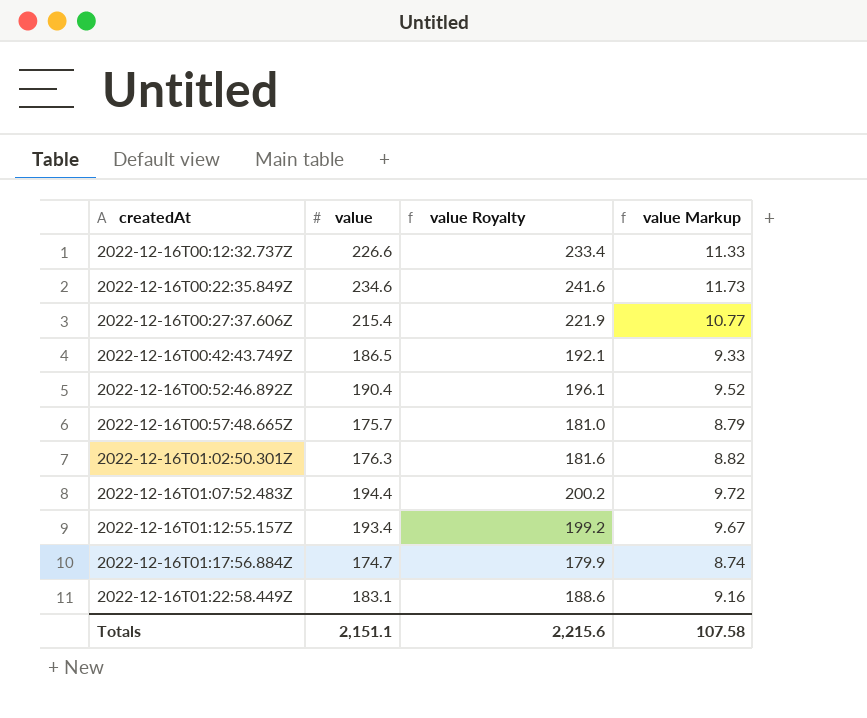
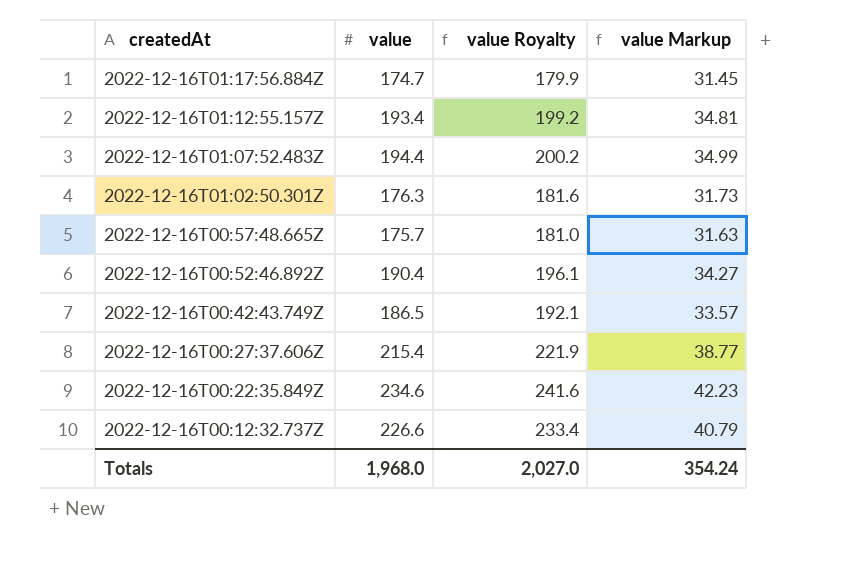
row order: createdAt ascending -> createdAt descending
column value Markup | formula: [value] * 0.05 -> [value] * 0.18
row 2022-12-16T01:22:58.449Z: 183.1 | 188.6 | 9.16 -> none
Totals | value: 2,151.1 -> 1,968.0
Totals | value Royalty: 2,215.6 -> 2,027.0
Totals | value Markup: 107.58 -> 354.24

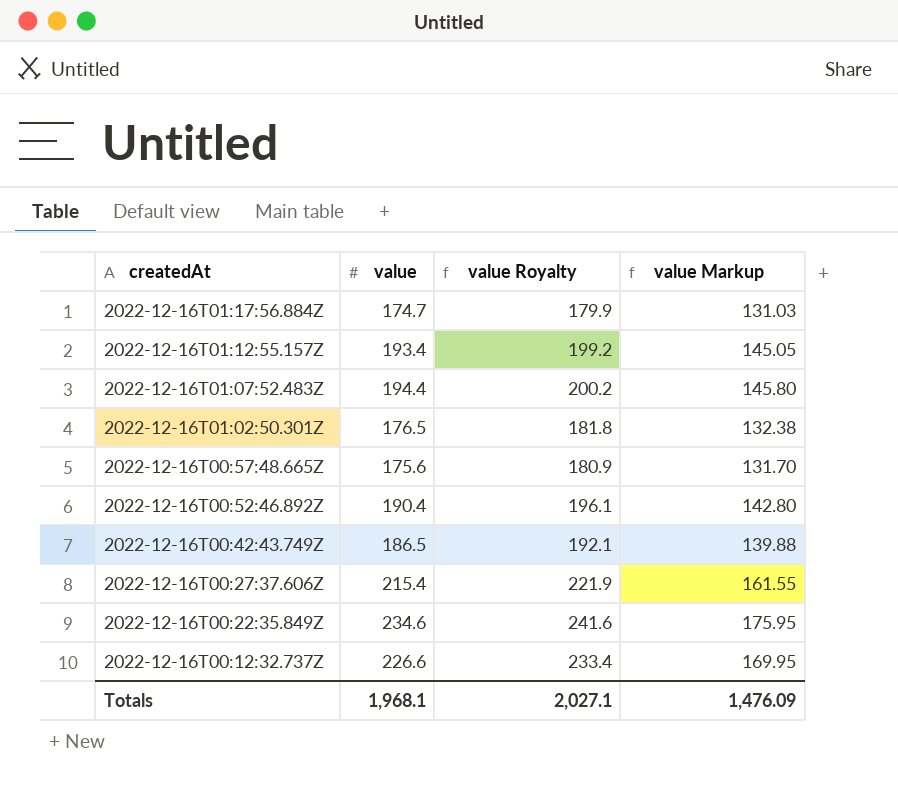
column value Markup | formula: [value] * 0.18 -> [value] * 0.75
2022-12-16T01:02:50.301Z | value: 176.3 -> 176.5
2022-12-16T01:02:50.301Z | value Royalty: 181.6 -> 181.8
2022-12-16T00:57:48.665Z | value: 175.7 -> 175.6
2022-12-16T00:57:48.665Z | value Royalty: 181.0 -> 180.9
Totals | value: 1,968.0 -> 1,968.1
Totals | value Royalty: 2,027.0 -> 2,027.1
Totals | value Markup: 354.24 -> 1,476.09

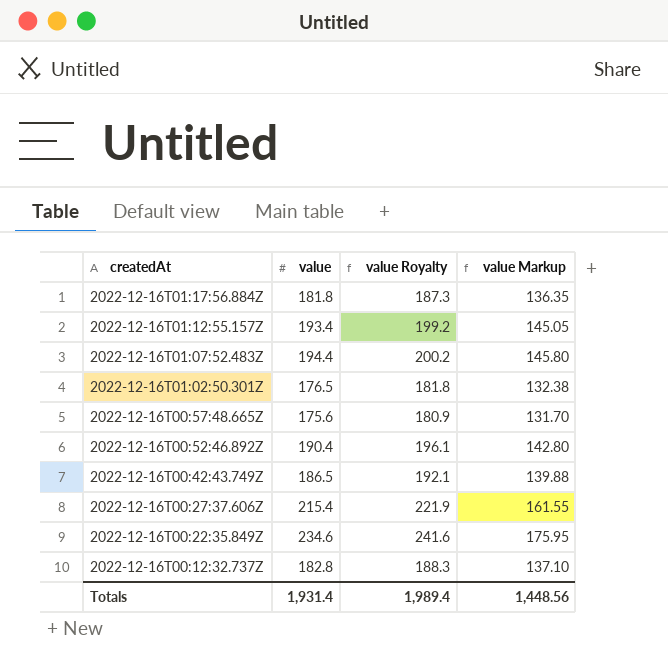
2022-12-16T01:17:56.884Z | value: 174.7 -> 181.8
2022-12-16T01:17:56.884Z | value Royalty: 179.9 -> 187.3
2022-12-16T01:17:56.884Z | value Markup: 131.03 -> 136.35
2022-12-16T00:12:32.737Z | value: 226.6 -> 182.8
2022-12-16T00:12:32.737Z | value Royalty: 233.4 -> 188.3
2022-12-16T00:12:32.737Z | value Markup: 169.95 -> 137.10
Totals | value: 1,968.1 -> 1,931.4
Totals | value Royalty: 2,027.1 -> 1,989.4
Totals | value Markup: 1,476.09 -> 1,448.56

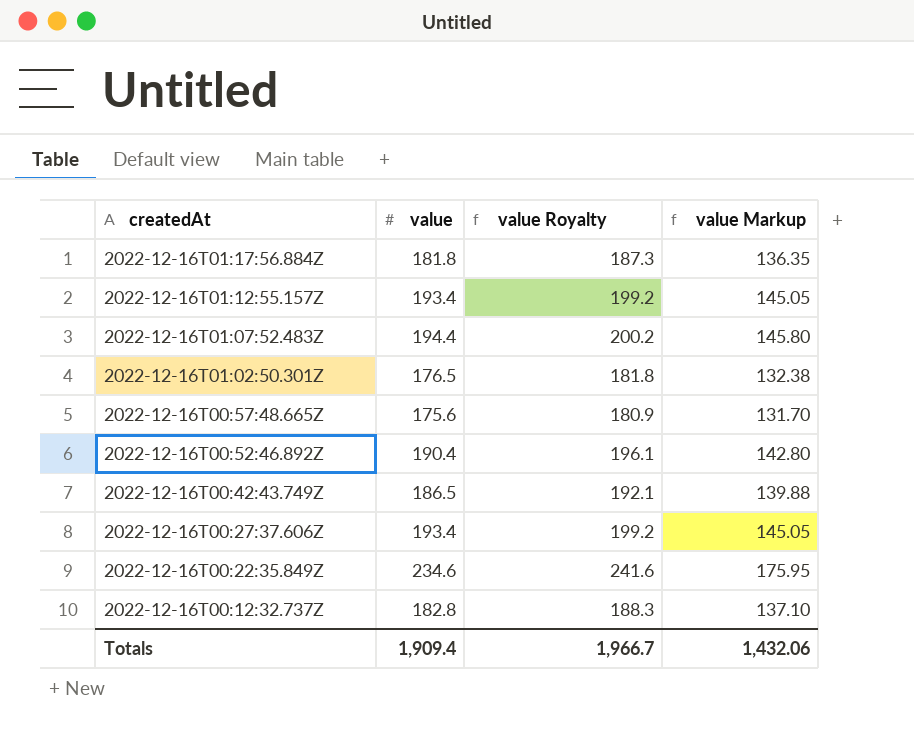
2022-12-16T00:27:37.606Z | value: 215.4 -> 193.4
2022-12-16T00:27:37.606Z | value Royalty: 221.9 -> 199.2
2022-12-16T00:27:37.606Z | value Markup: 161.55 -> 145.05
Totals | value: 1,931.4 -> 1,909.4
Totals | value Royalty: 1,989.4 -> 1,966.7
Totals | value Markup: 1,448.56 -> 1,432.06

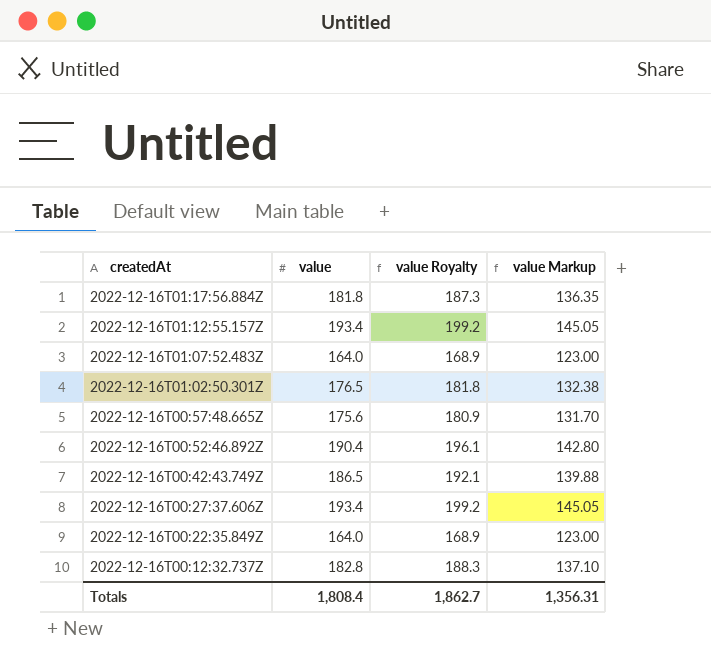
2022-12-16T01:07:52.483Z | value: 194.4 -> 164.0
2022-12-16T01:07:52.483Z | value Royalty: 200.2 -> 168.9
2022-12-16T01:07:52.483Z | value Markup: 145.80 -> 123.00
2022-12-16T00:22:35.849Z | value: 234.6 -> 164.0
2022-12-16T00:22:35.849Z | value Royalty: 241.6 -> 168.9
2022-12-16T00:22:35.849Z | value Markup: 175.95 -> 123.00
Totals | value: 1,909.4 -> 1,808.4
Totals | value Royalty: 1,966.7 -> 1,862.7
Totals | value Markup: 1,432.06 -> 1,356.31

